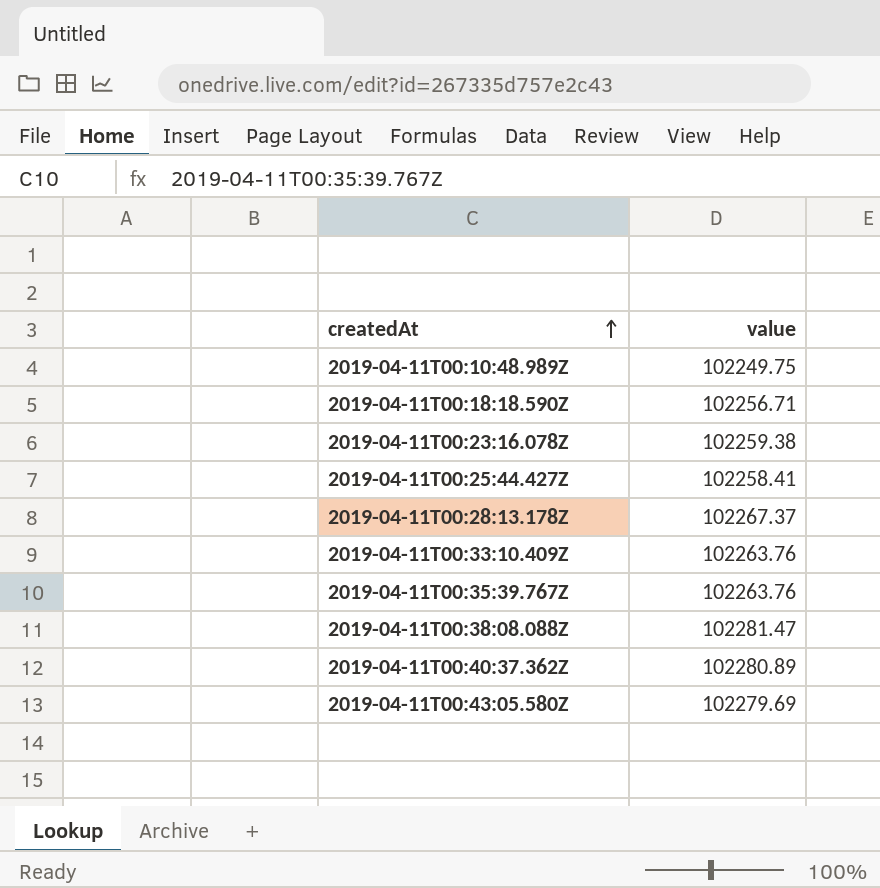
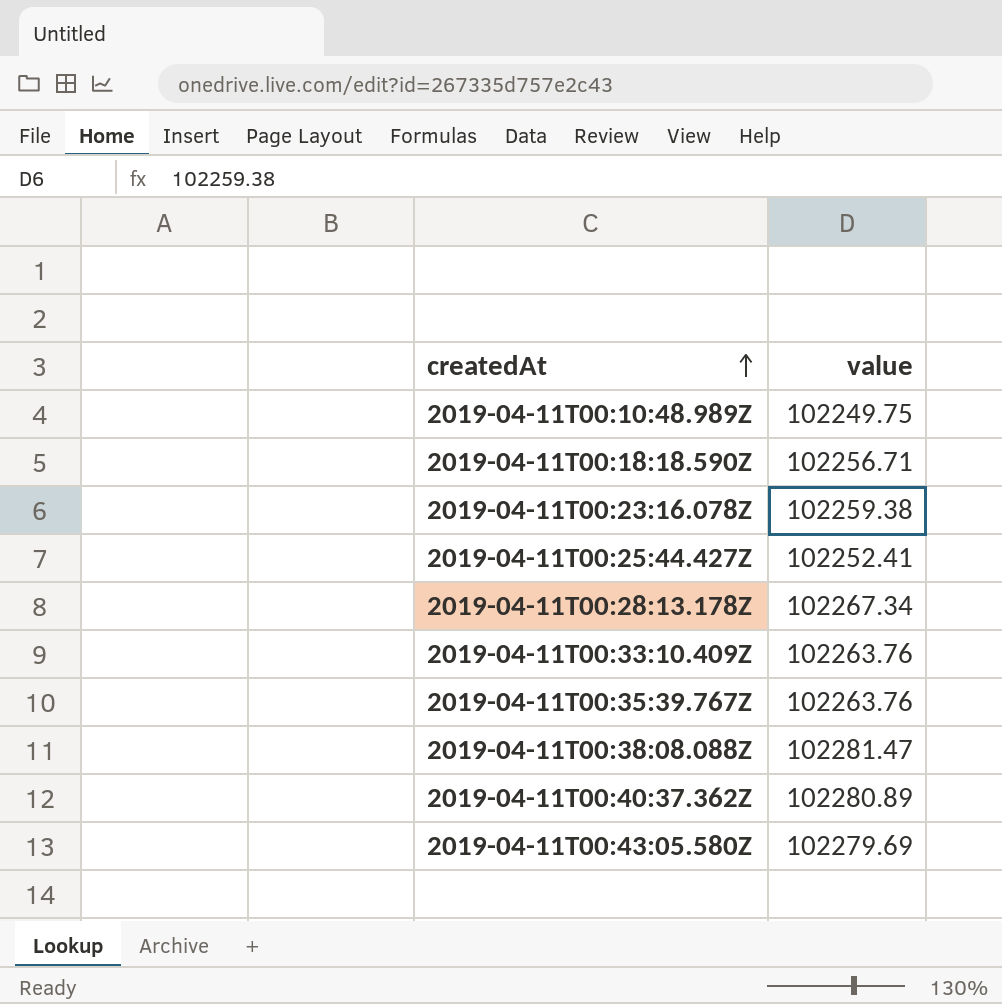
2019-04-11T00:25:44.427Z | value: 102258.41 -> 102252.41
2019-04-11T00:28:13.178Z | value: 102267.37 -> 102267.34

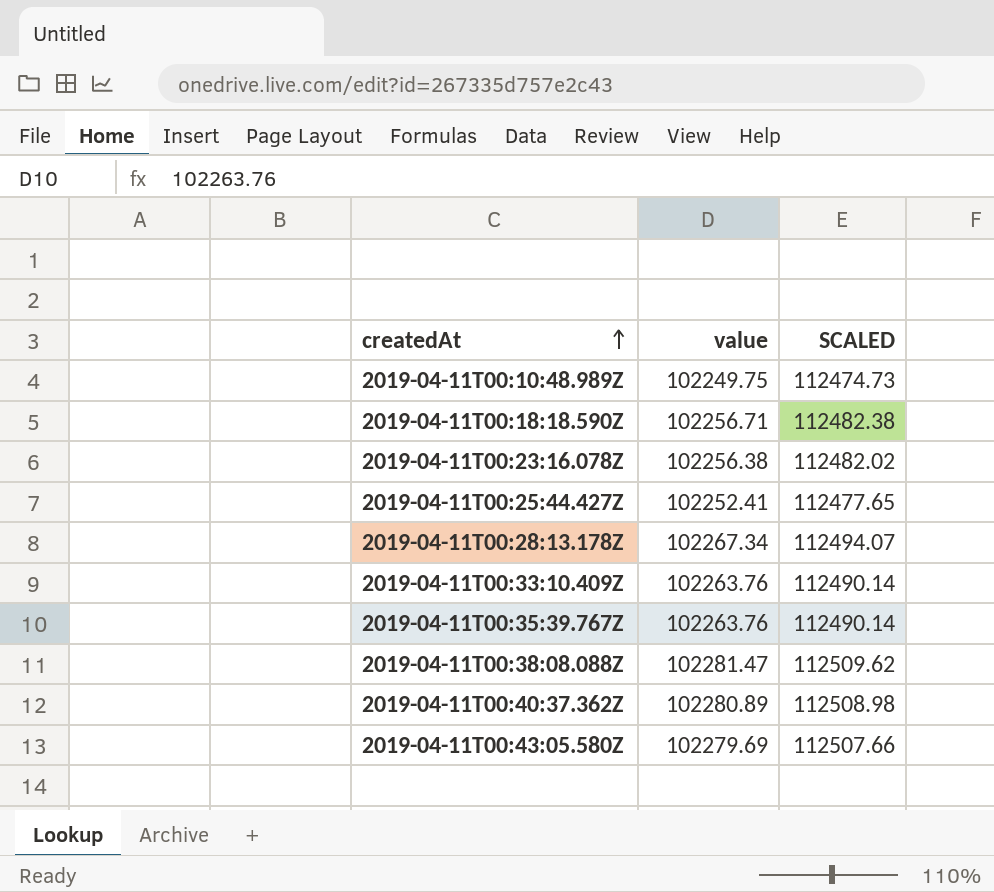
column SCALED | formula: none -> [value] * 1.1
2019-04-11T00:23:16.078Z | value: 102259.38 -> 102256.38

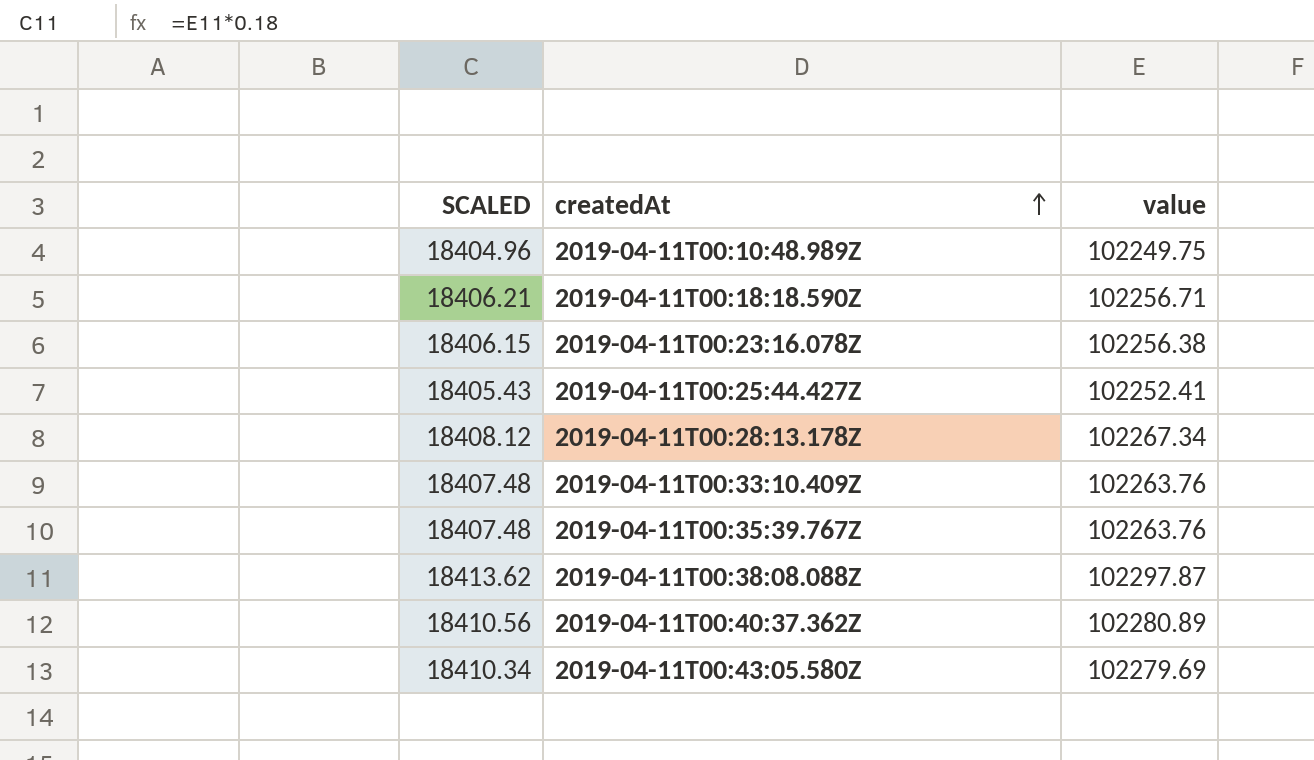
column SCALED | formula: [value] * 1.1 -> [value] * 0.18
column SCALED | position: 3 -> 1
2019-04-11T00:38:08.088Z | value: 102281.47 -> 102297.87

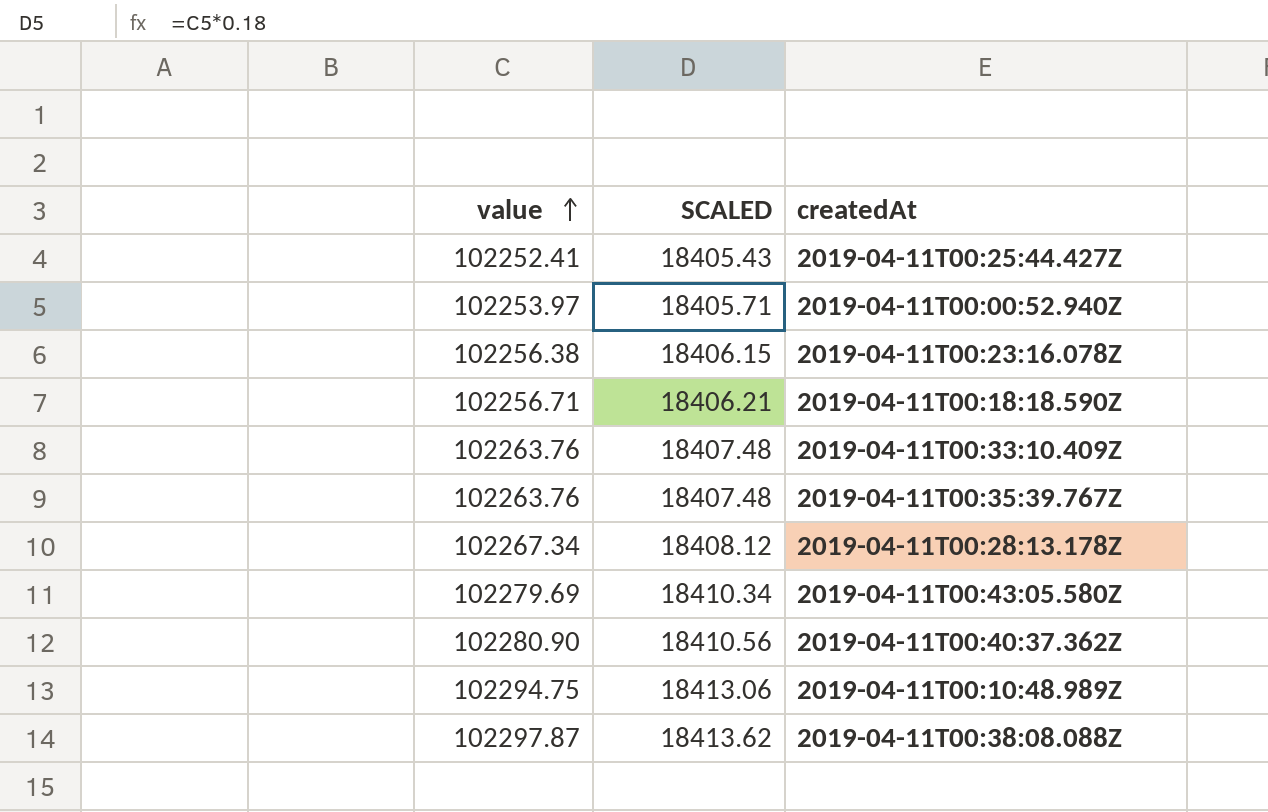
row order: createdAt ascending -> value ascending
column value | position: 3 -> 1
row 2019-04-11T00:00:52.940Z: none -> 102253.97 | 18405.71
2019-04-11T00:40:37.362Z | value: 102280.89 -> 102280.90
2019-04-11T00:10:48.989Z | value: 102249.75 -> 102294.75
2019-04-11T00:10:48.989Z | SCALED: 18404.96 -> 18413.06

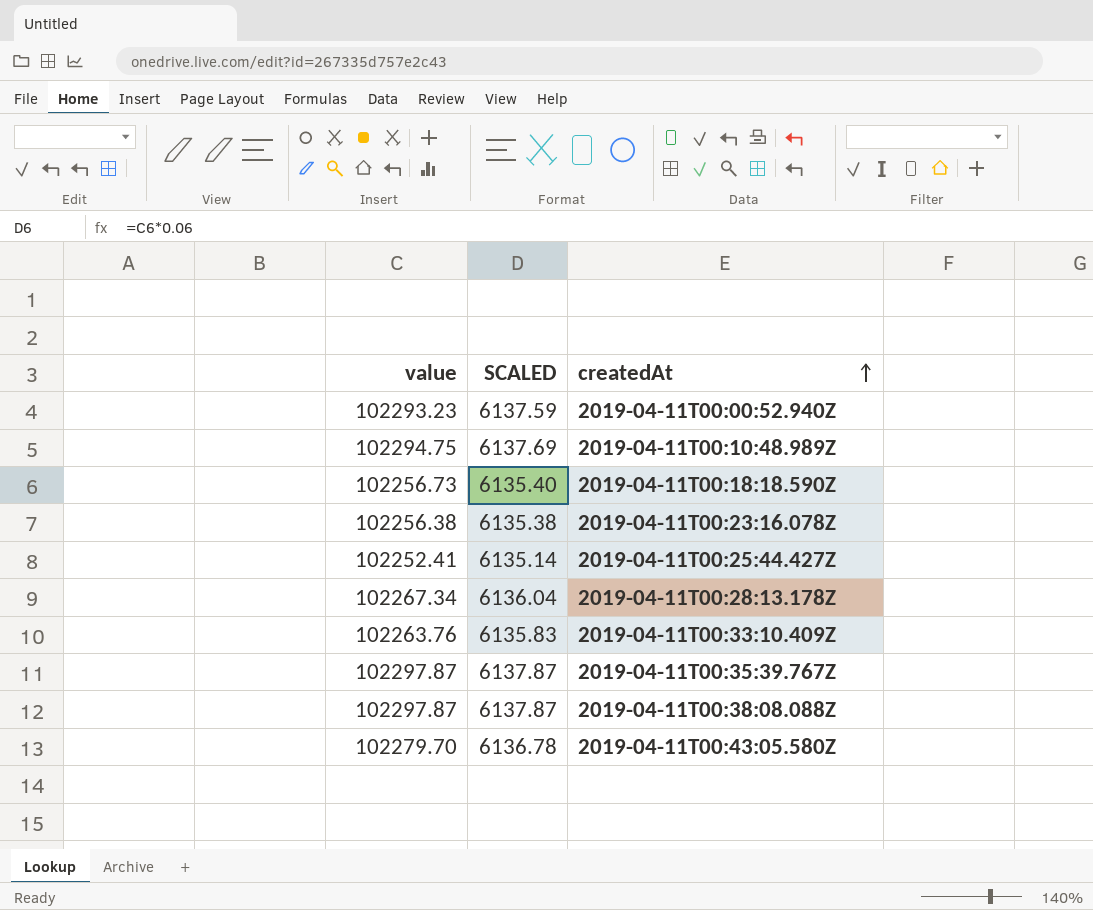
row order: value ascending -> createdAt ascending
column SCALED | formula: [value] * 0.18 -> [value] * 0.06
row 2019-04-11T00:40:37.362Z: 102280.90 | 18410.56 -> none
2019-04-11T00:00:52.940Z | value: 102253.97 -> 102293.23
2019-04-11T00:18:18.590Z | value: 102256.71 -> 102256.73
2019-04-11T00:35:39.767Z | value: 102263.76 -> 102297.87
2019-04-11T00:43:05.580Z | value: 102279.69 -> 102279.70

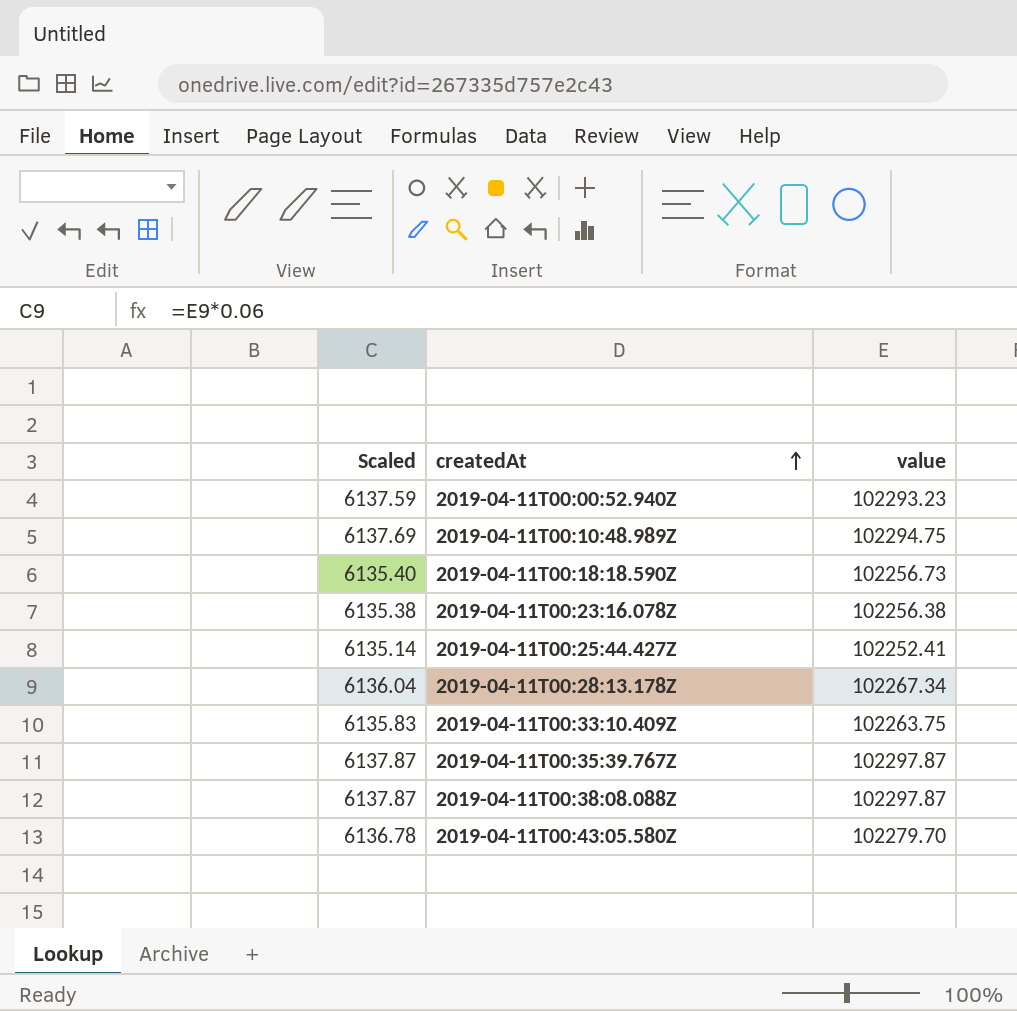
column name: SCALED -> Scaled
column value | position: 1 -> 3
2019-04-11T00:33:10.409Z | value: 102263.76 -> 102263.75

